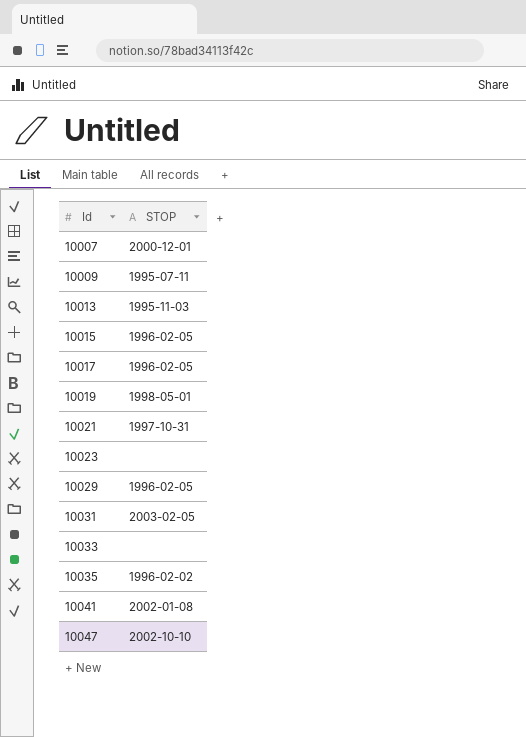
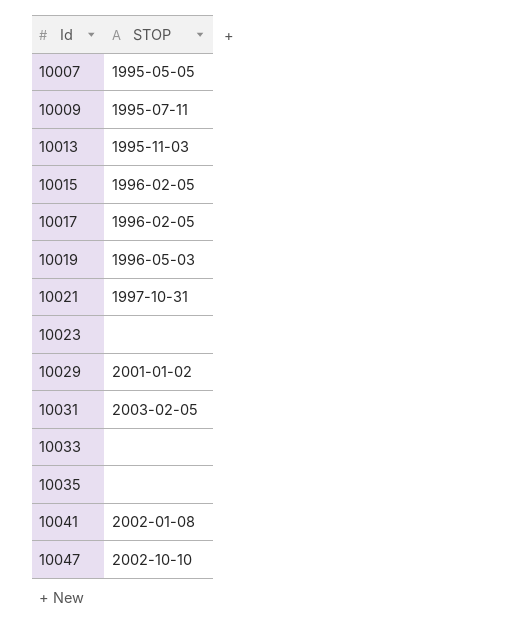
10007 | STOP: 2000-12-01 -> 1995-05-05
10019 | STOP: 1998-05-01 -> 1996-05-03
10029 | STOP: 1996-02-05 -> 2001-01-02
10035 | STOP: 1996-02-02 -> none

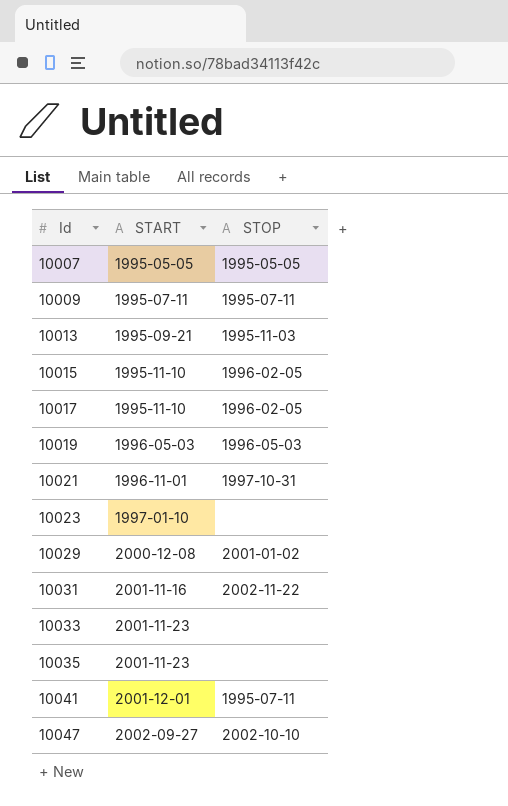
column START | position: none -> 2
10031 | STOP: 2003-02-05 -> 2002-11-22
10041 | STOP: 2002-01-08 -> 1995-07-11

